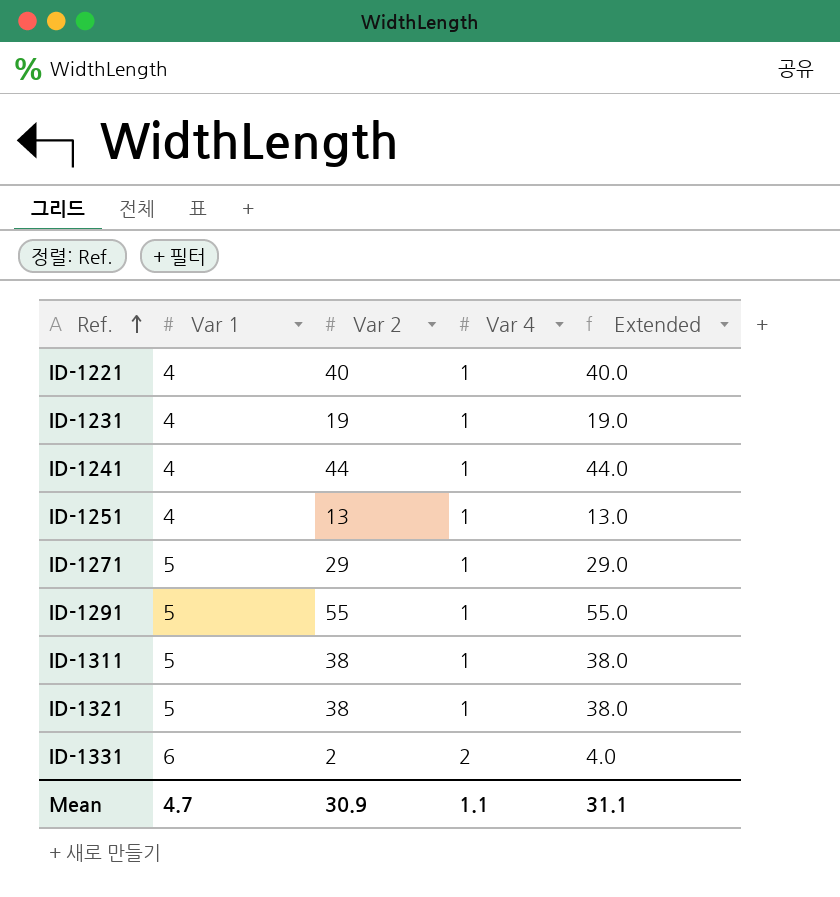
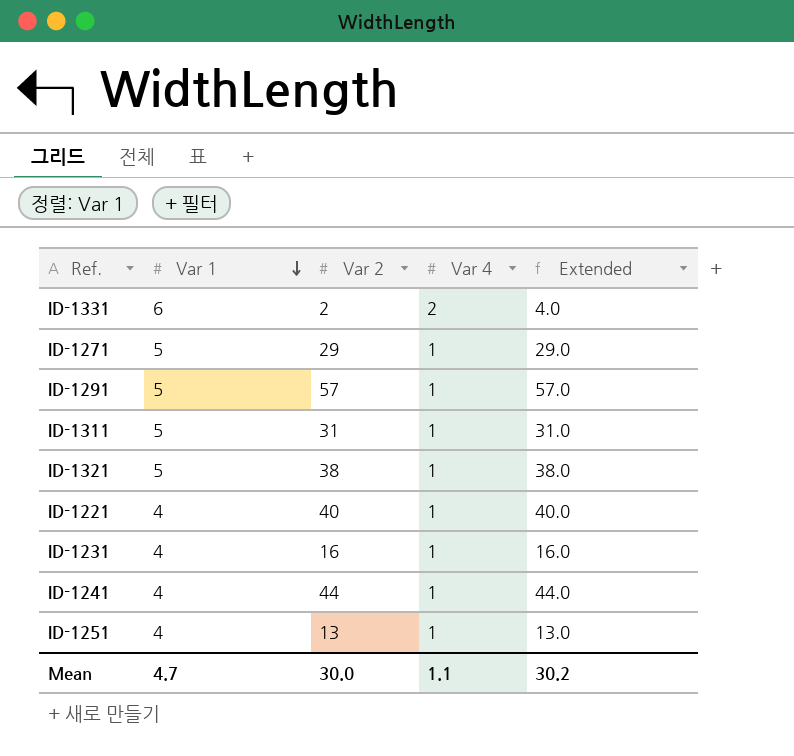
row order: Ref. ascending -> Var 1 descending
ID-1291 | Var 2: 55 -> 57
ID-1291 | Extended: 55.0 -> 57.0
ID-1311 | Var 2: 38 -> 31
ID-1311 | Extended: 38.0 -> 31.0
ID-1231 | Var 2: 19 -> 16
ID-1231 | Extended: 19.0 -> 16.0
Mean | Var 2: 30.9 -> 30.0
Mean | Extended: 31.1 -> 30.2

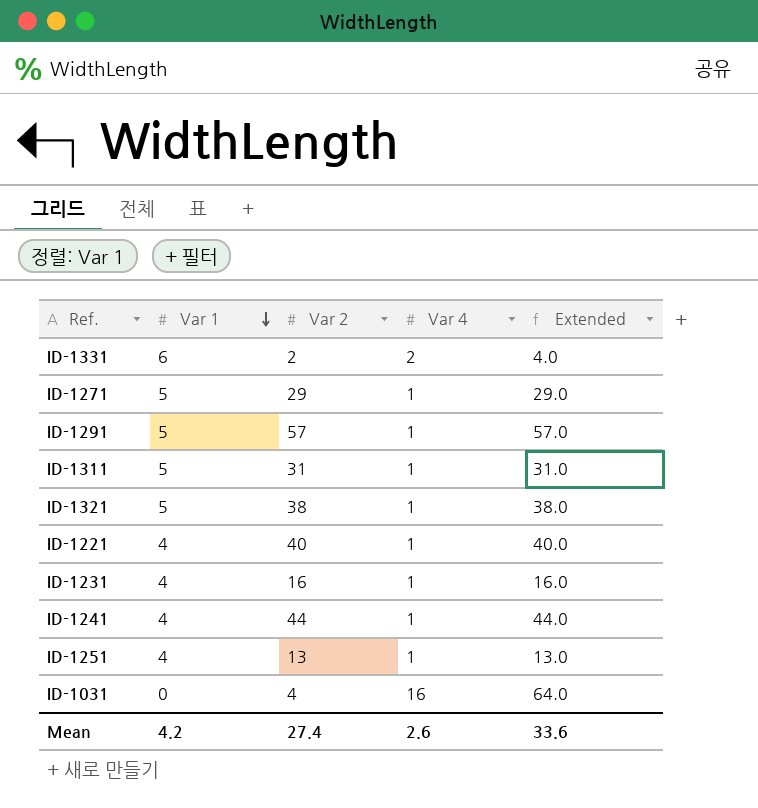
row ID-1031: none -> 0 | 4 | 16 | 64.0
Mean | Var 1: 4.7 -> 4.2
Mean | Var 2: 30.0 -> 27.4
Mean | Var 4: 1.1 -> 2.6
Mean | Extended: 30.2 -> 33.6

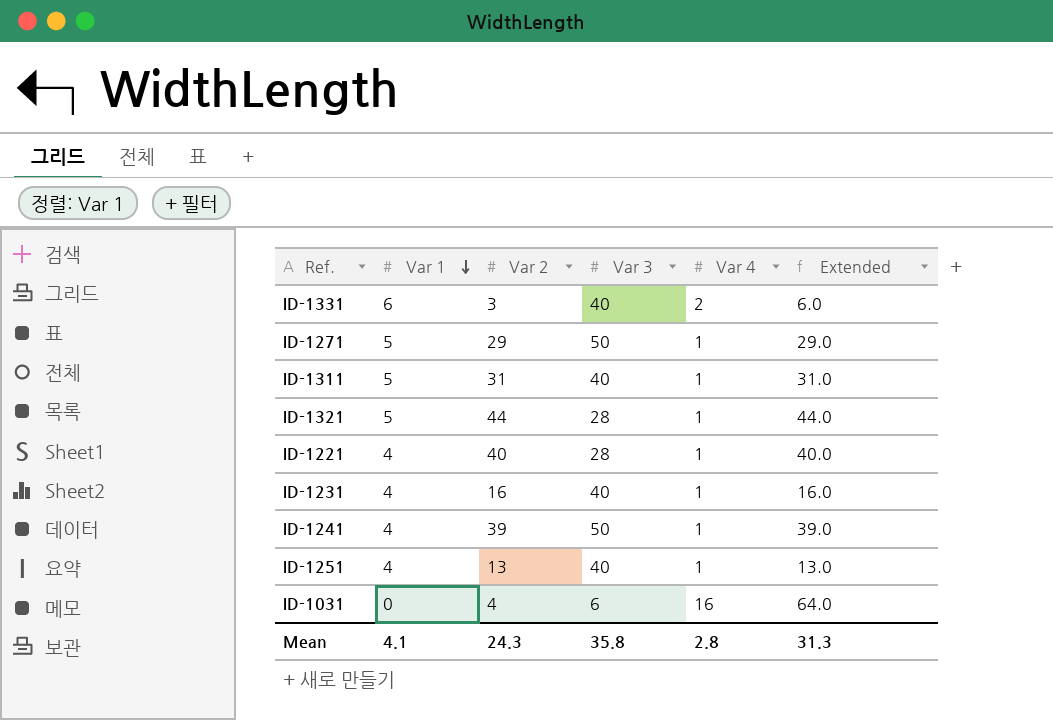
column Var 3 | position: none -> 4
row ID-1291: 5 | 57 | 1 | 57.0 -> none
ID-1331 | Var 2: 2 -> 3
ID-1331 | Extended: 4.0 -> 6.0
ID-1321 | Var 2: 38 -> 44
ID-1321 | Extended: 38.0 -> 44.0
ID-1241 | Var 2: 44 -> 39
ID-1241 | Extended: 44.0 -> 39.0
Mean | Var 1: 4.2 -> 4.1
Mean | Var 2: 27.4 -> 24.3
Mean | Var 4: 2.6 -> 2.8
Mean | Extended: 33.6 -> 31.3

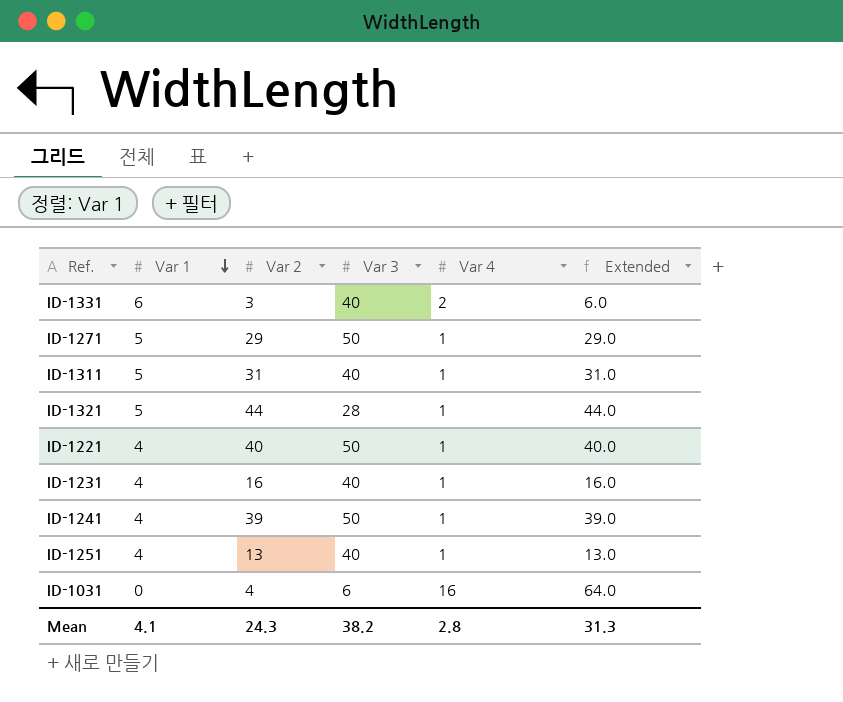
ID-1221 | Var 3: 28 -> 50
Mean | Var 3: 35.8 -> 38.2

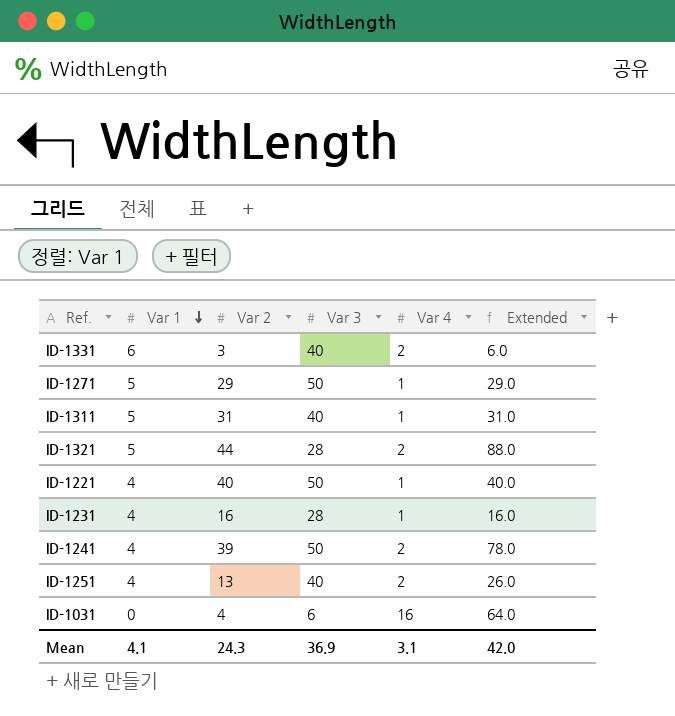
ID-1321 | Var 4: 1 -> 2
ID-1321 | Extended: 44.0 -> 88.0
ID-1231 | Var 3: 40 -> 28
ID-1241 | Var 4: 1 -> 2
ID-1241 | Extended: 39.0 -> 78.0
ID-1251 | Var 4: 1 -> 2
ID-1251 | Extended: 13.0 -> 26.0
Mean | Var 3: 38.2 -> 36.9
Mean | Var 4: 2.8 -> 3.1
Mean | Extended: 31.3 -> 42.0

